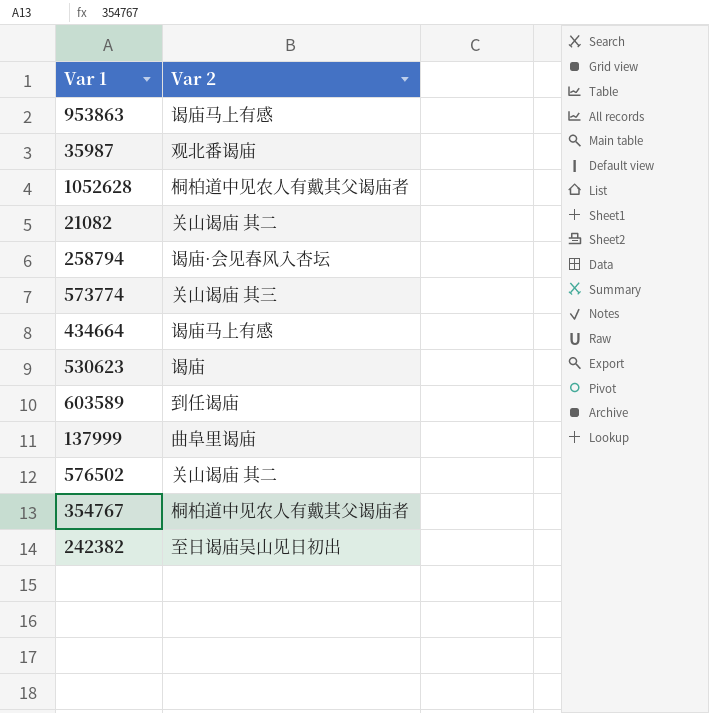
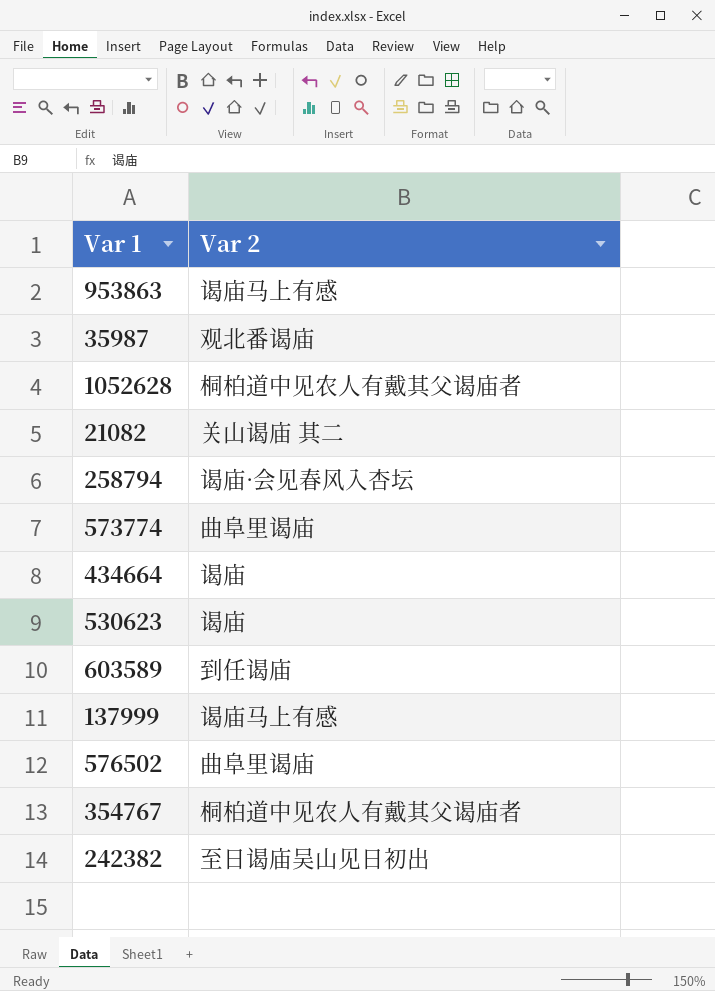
573774 | Var 2: 关山谒庙 其三 -> 曲阜里谒庙
434664 | Var 2: 谒庙马上有感 -> 谒庙
137999 | Var 2: 曲阜里谒庙 -> 谒庙马上有感
576502 | Var 2: 关山谒庙 其二 -> 曲阜里谒庙

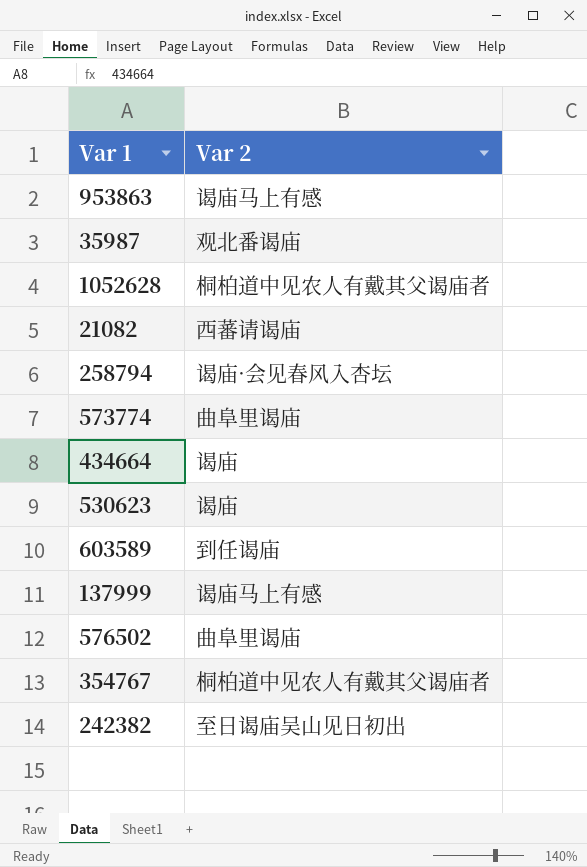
21082 | Var 2: 关山谒庙 其二 -> 西蕃请谒庙

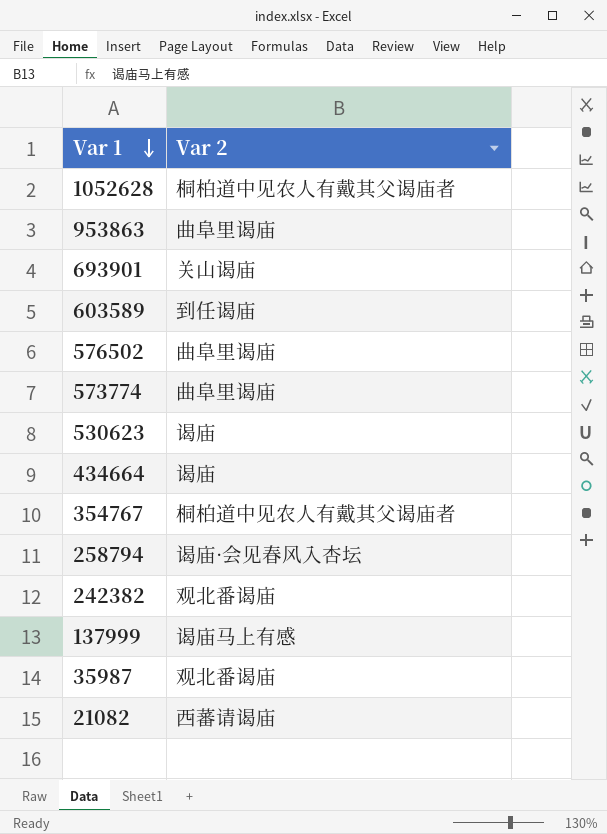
row order: none -> Var 1 descending
953863 | Var 2: 谒庙马上有感 -> 曲阜里谒庙
row 693901: none -> 关山谒庙
242382 | Var 2: 至日谒庙吴山见日初出 -> 观北番谒庙

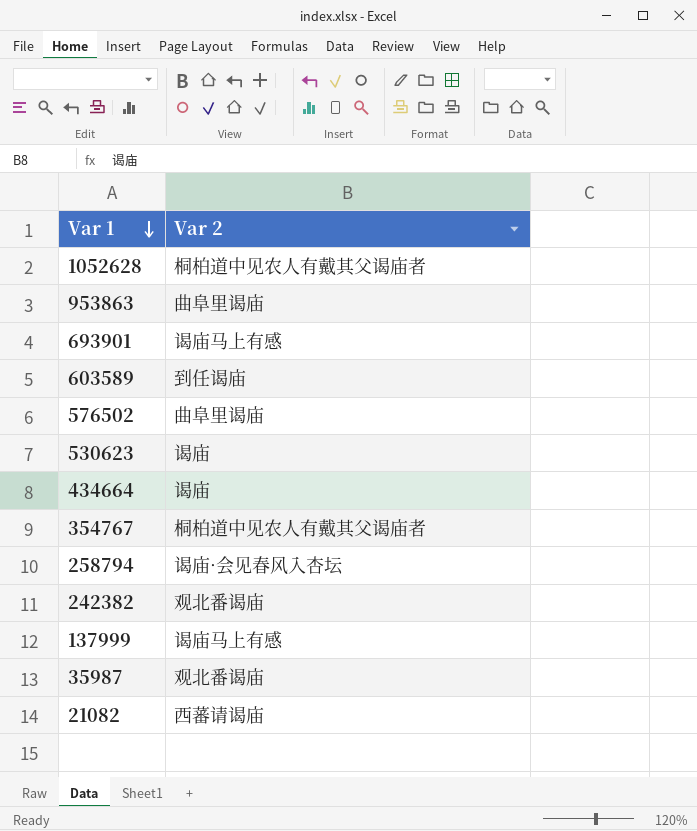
row 573774: 曲阜里谒庙 -> none
693901 | Var 2: 关山谒庙 -> 谒庙马上有感

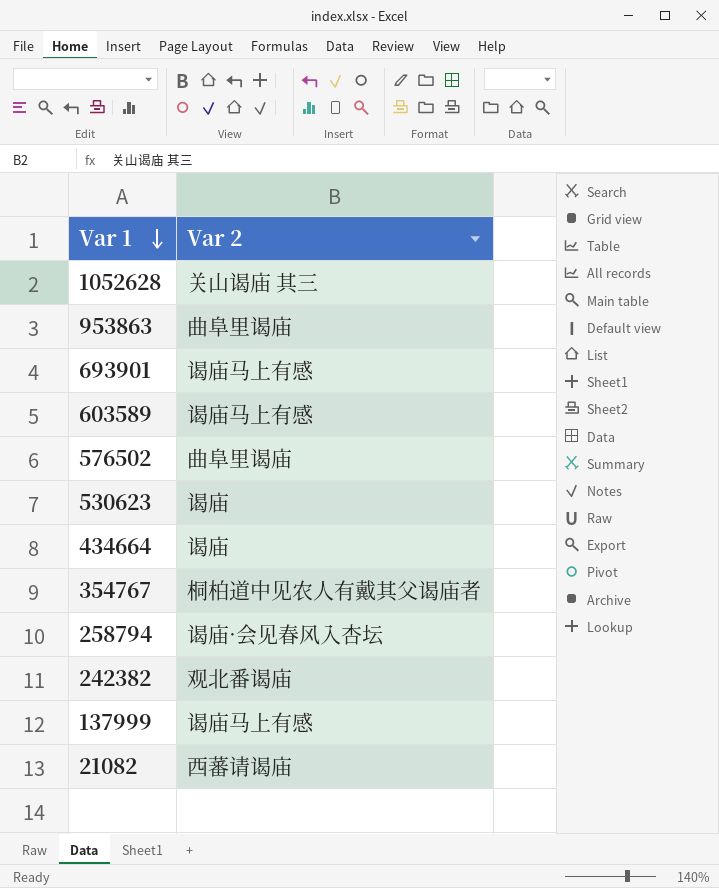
row 35987: 观北番谒庙 -> none
1052628 | Var 2: 桐柏道中见农人有戴其父谒庙者 -> 关山谒庙 其三
603589 | Var 2: 到任谒庙 -> 谒庙马上有感

